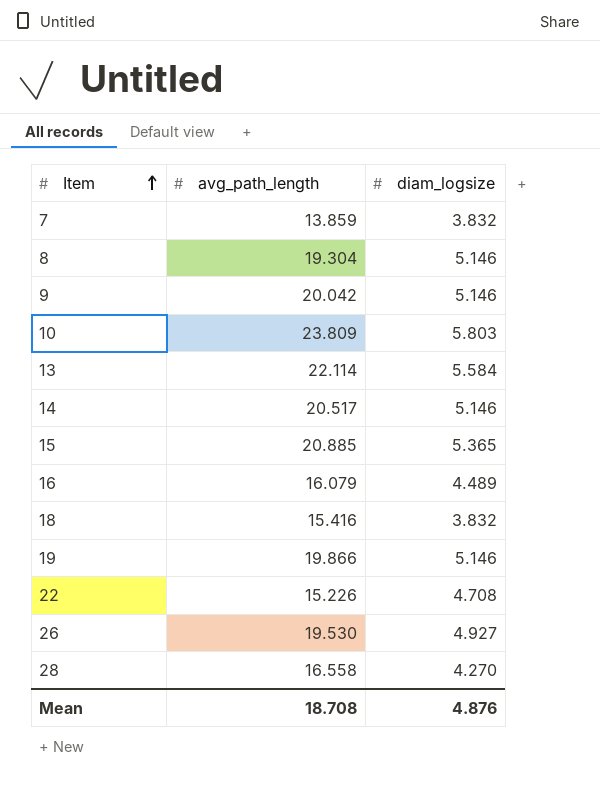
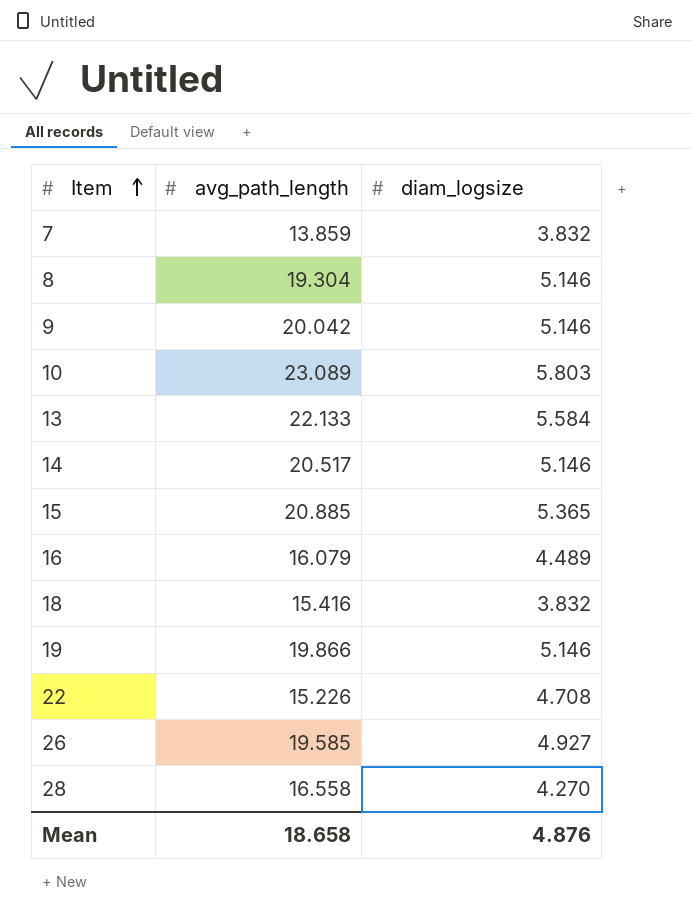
10 | avg_path_length: 23.809 -> 23.089
13 | avg_path_length: 22.114 -> 22.133
26 | avg_path_length: 19.530 -> 19.585
Mean | avg_path_length: 18.708 -> 18.658

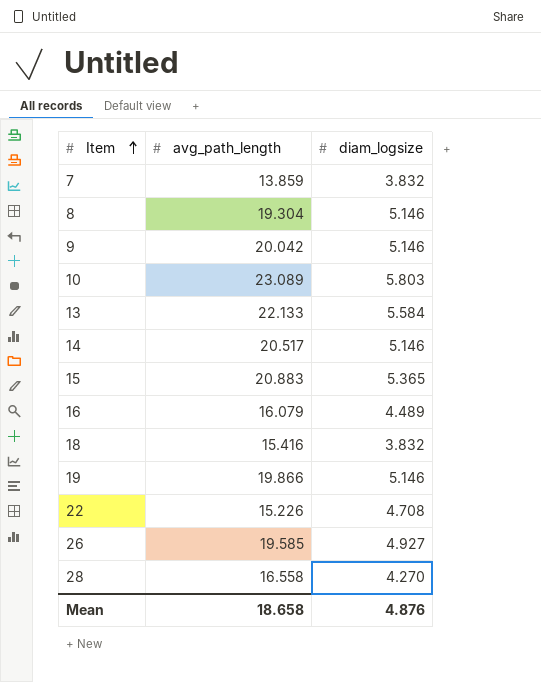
15 | avg_path_length: 20.885 -> 20.883

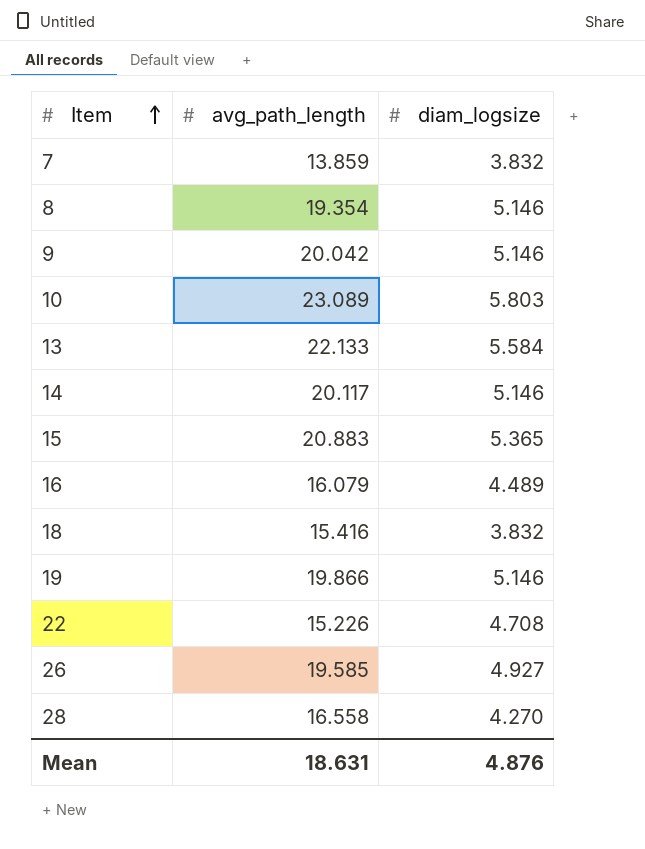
8 | avg_path_length: 19.304 -> 19.354
14 | avg_path_length: 20.517 -> 20.117
Mean | avg_path_length: 18.658 -> 18.631

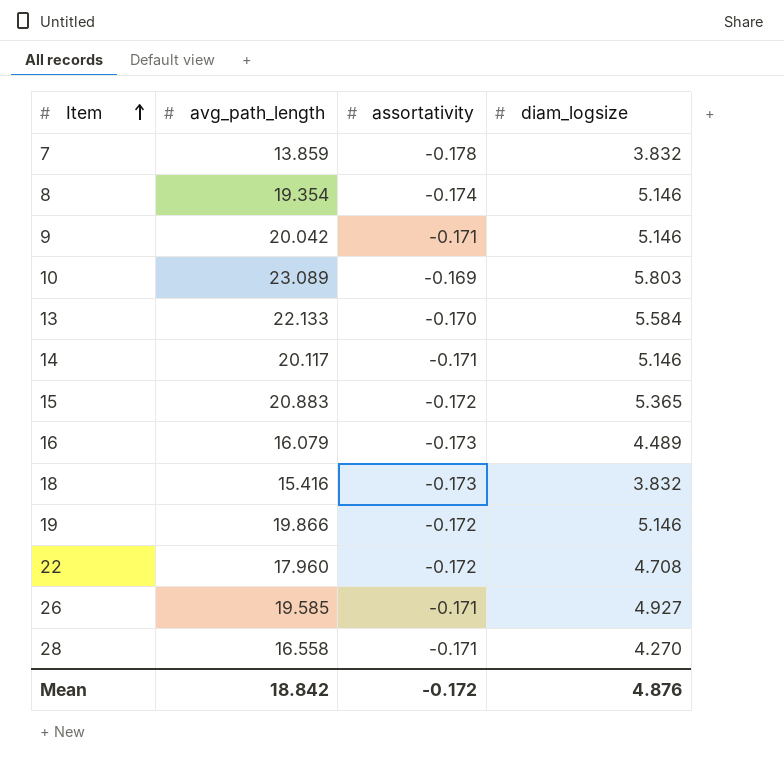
column assortativity | position: none -> 3
22 | avg_path_length: 15.226 -> 17.960
Mean | avg_path_length: 18.631 -> 18.842

